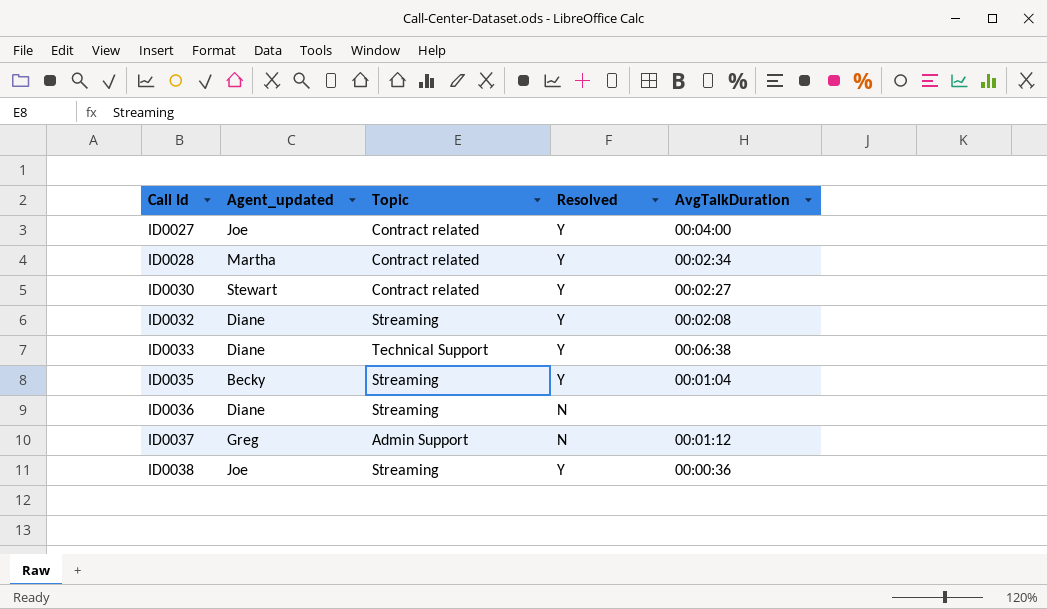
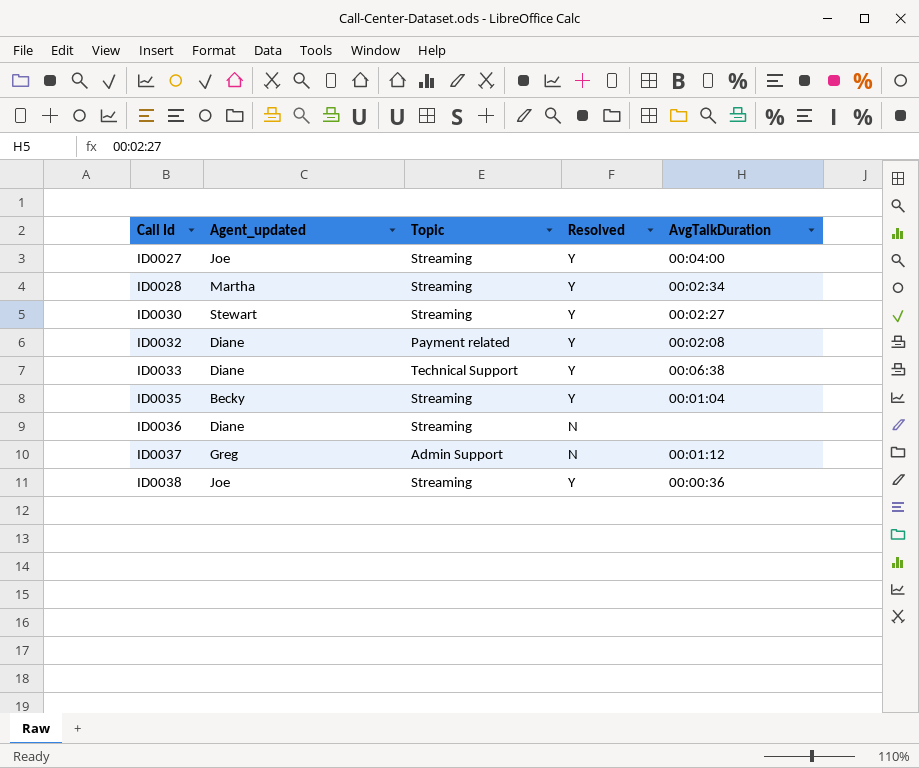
ID0027 | Topic: Contract related -> Streaming
ID0028 | Topic: Contract related -> Streaming
ID0030 | Topic: Contract related -> Streaming
ID0032 | Topic: Streaming -> Payment related

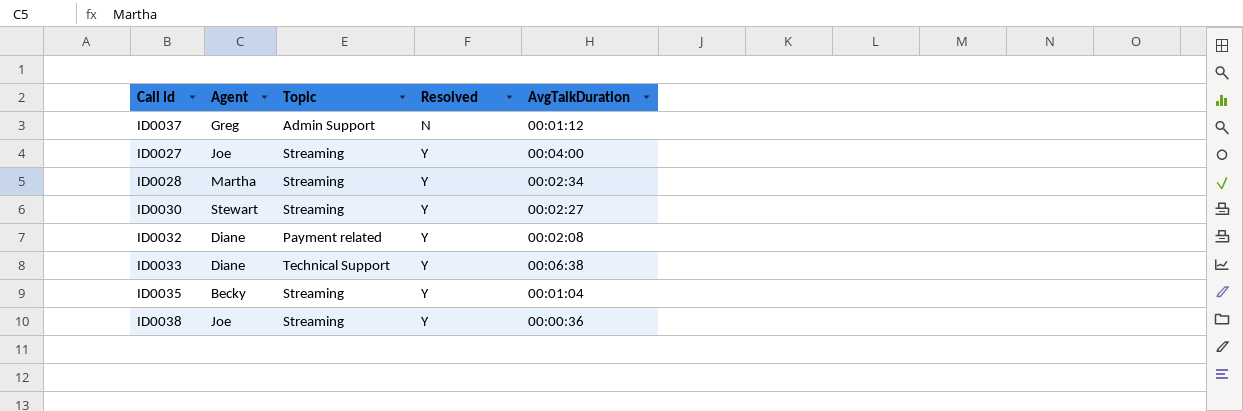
row order: Call Id ascending -> Resolved ascending
column name: Agent_updated -> Agent
row ID0036: Diane | Streaming | N | none -> none

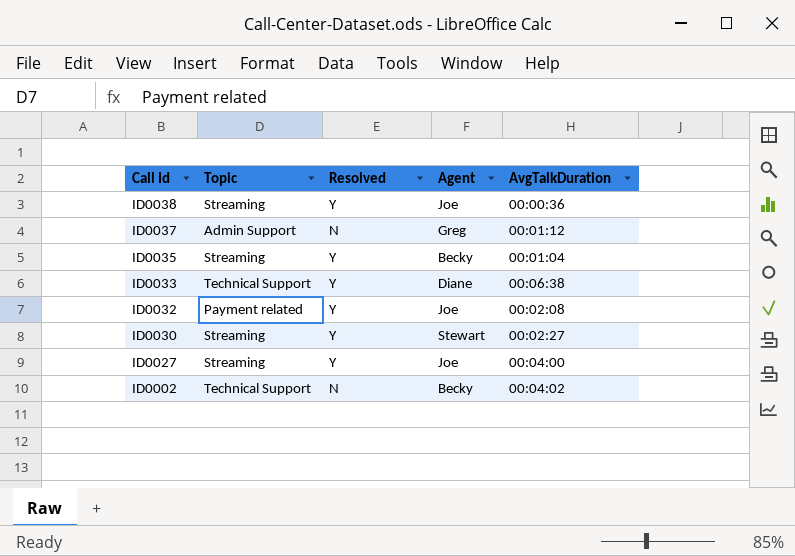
row order: Resolved ascending -> Call Id descending
column Agent | position: 2 -> 4
row ID0028: Martha | Streaming | Y | 00:02:34 -> none
ID0032 | Agent: Diane -> Joe
row ID0002: none -> Technical Support | N | Becky | 00:04:02

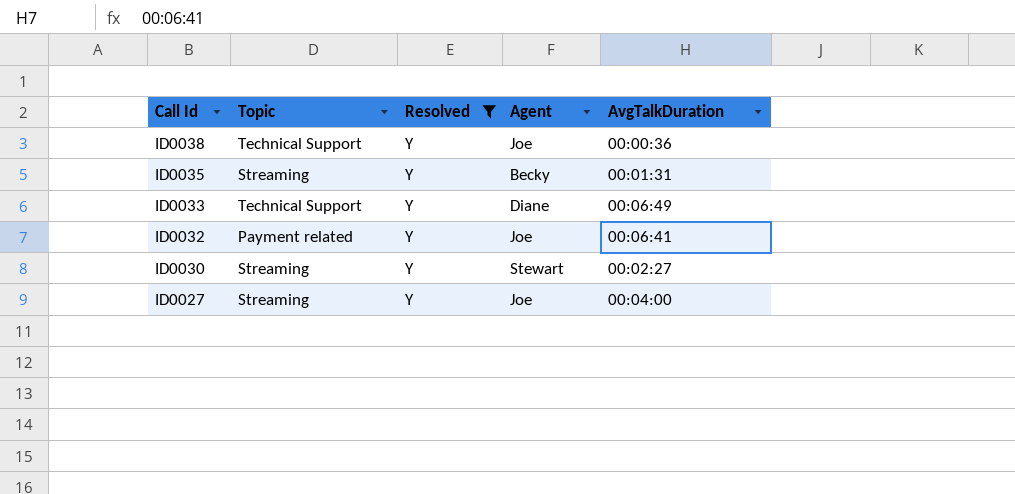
filter: none -> Resolved = Y
ID0038 | Topic: Streaming -> Technical Support
ID0035 | AvgTalkDuration: 00:01:04 -> 00:01:31
ID0033 | AvgTalkDuration: 00:06:38 -> 00:06:49
ID0032 | AvgTalkDuration: 00:02:08 -> 00:06:41

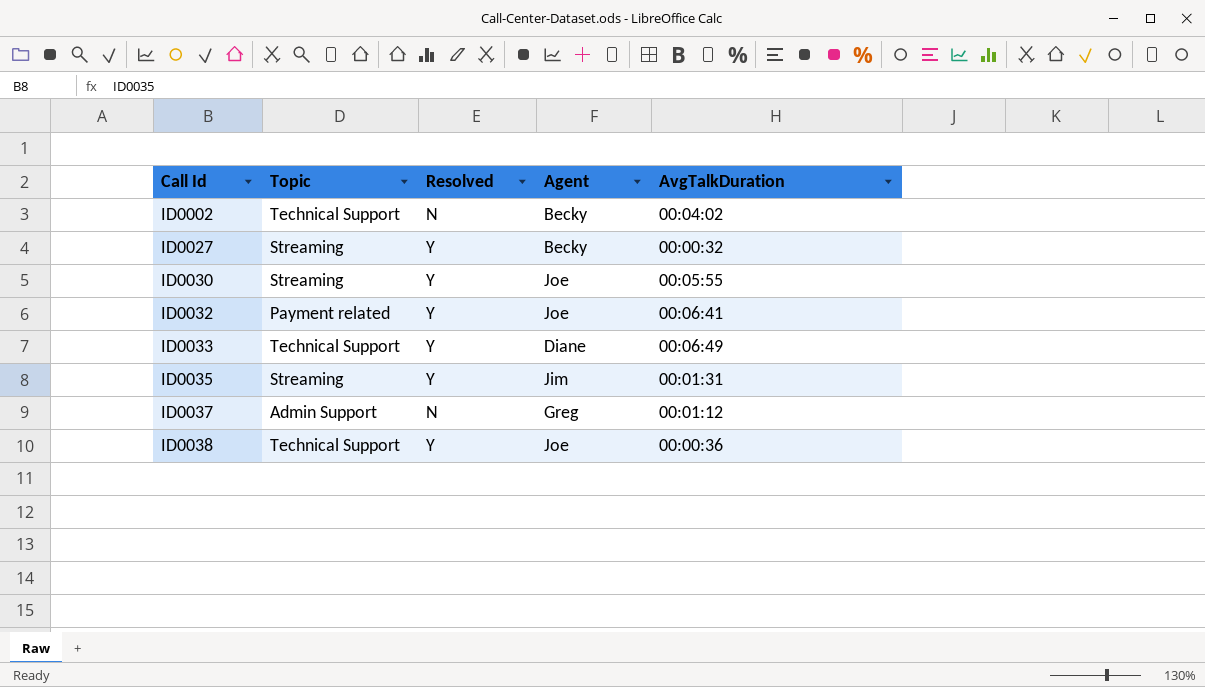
filter: Resolved = Y -> none
row order: Call Id descending -> Call Id ascending
ID0027 | Agent: Joe -> Becky
ID0027 | AvgTalkDuration: 00:04:00 -> 00:00:32
ID0030 | Agent: Stewart -> Joe
ID0030 | AvgTalkDuration: 00:02:27 -> 00:05:55
ID0035 | Agent: Becky -> Jim

